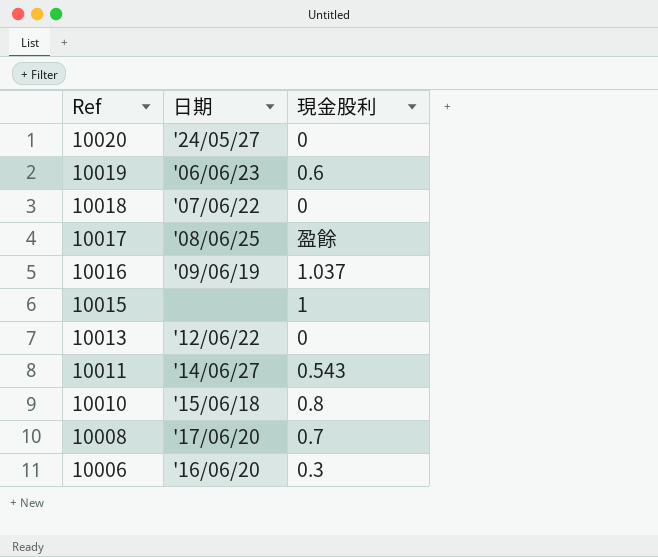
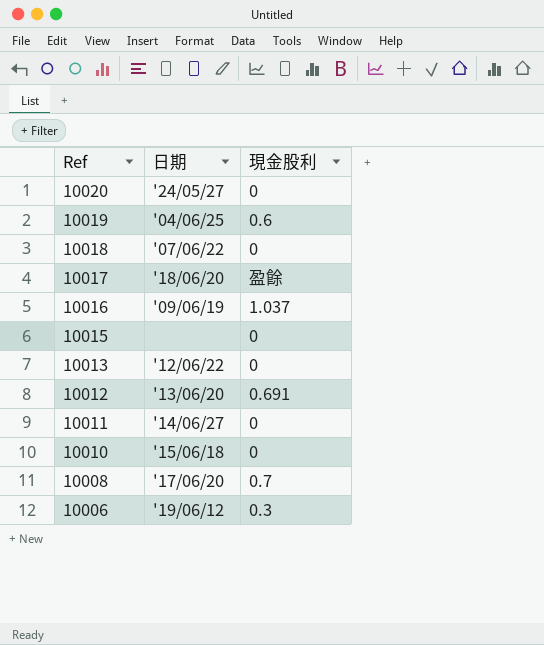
10019 | 日期: '06/06/23 -> '04/06/25
10017 | 日期: '08/06/25 -> '18/06/20
10015 | 現金股利: 1 -> 0
row 10012: none -> '13/06/20 | 0.691
10011 | 現金股利: 0.543 -> 0
10010 | 現金股利: 0.8 -> 0
10006 | 日期: '16/06/20 -> '19/06/12

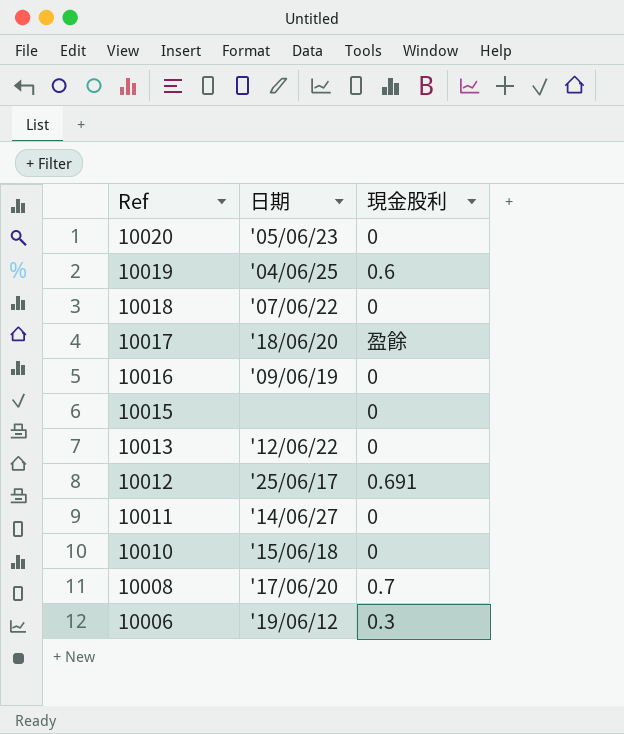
10020 | 日期: '24/05/27 -> '05/06/23
10016 | 現金股利: 1.037 -> 0
10012 | 日期: '13/06/20 -> '25/06/17

